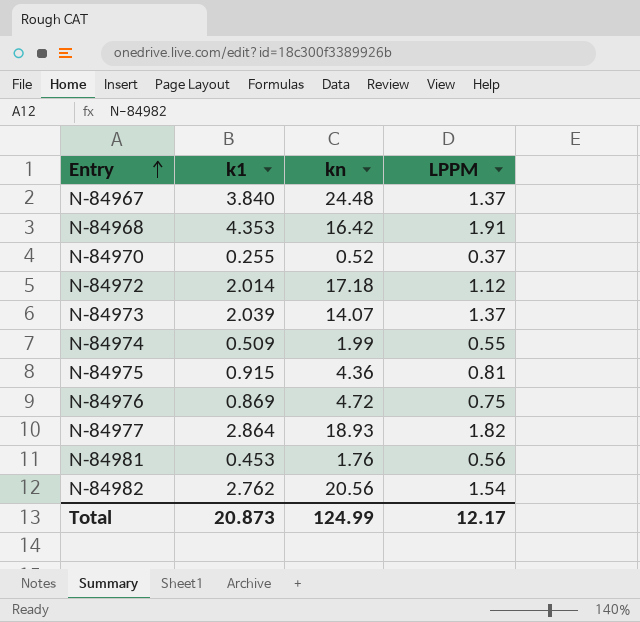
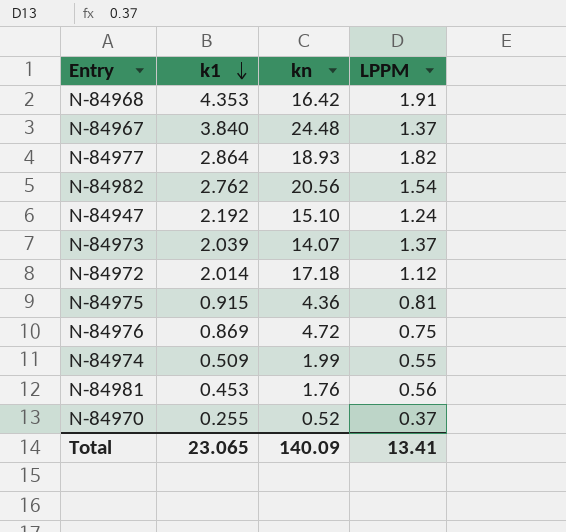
row order: Entry ascending -> k1 descending
row N-84947: none -> 2.192 | 15.10 | 1.24
Total | k1: 20.873 -> 23.065
Total | kn: 124.99 -> 140.09
Total | LPPM: 12.17 -> 13.41

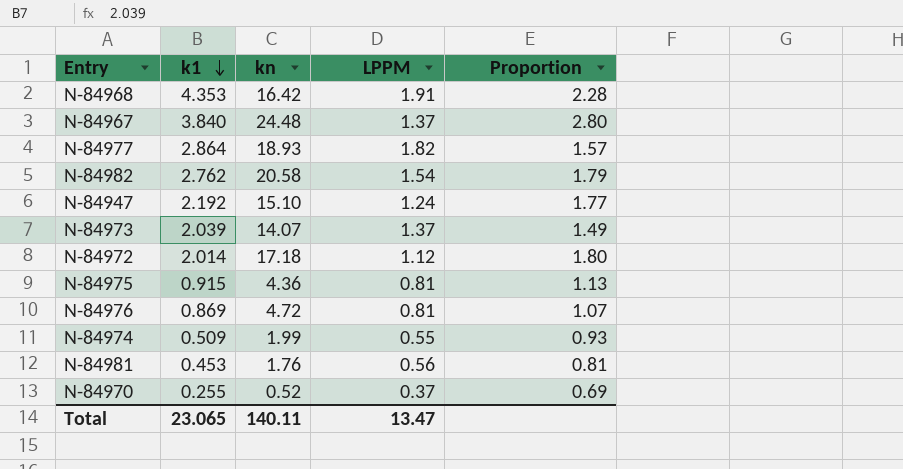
column Proportion | formula: none -> [k1] / [LPPM]
N-84982 | kn: 20.56 -> 20.58
N-84976 | LPPM: 0.75 -> 0.81
Total | kn: 140.09 -> 140.11
Total | LPPM: 13.41 -> 13.47

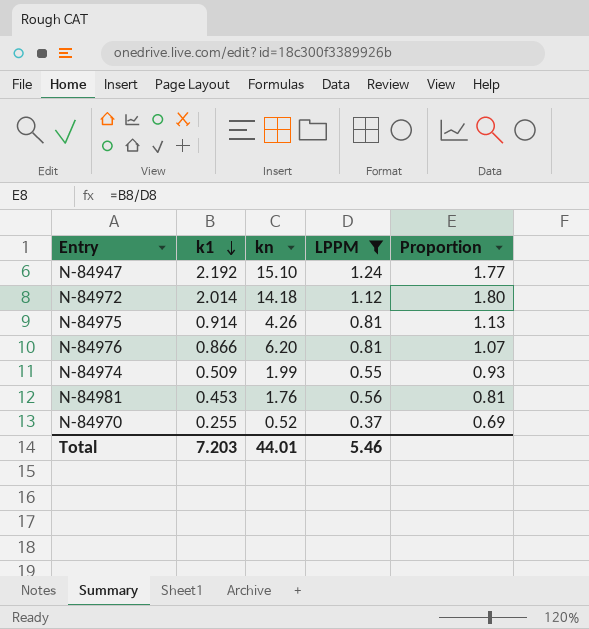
filter: none -> LPPM <= 1.24
N-84972 | kn: 17.18 -> 14.18
N-84975 | k1: 0.915 -> 0.914
N-84975 | kn: 4.36 -> 4.26
N-84976 | k1: 0.869 -> 0.866
N-84976 | kn: 4.72 -> 6.20
Total | k1: 23.065 -> 7.203
Total | kn: 140.11 -> 44.01
Total | LPPM: 13.47 -> 5.46

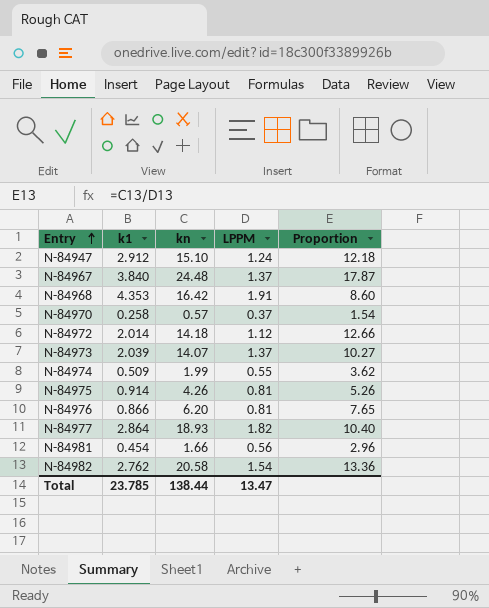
filter: LPPM <= 1.24 -> none
row order: k1 descending -> Entry ascending
column Proportion | formula: [k1] / [LPPM] -> [kn] / [LPPM]
N-84947 | k1: 2.192 -> 2.912
N-84970 | k1: 0.255 -> 0.258
N-84970 | kn: 0.52 -> 0.57
N-84981 | k1: 0.453 -> 0.454
N-84981 | kn: 1.76 -> 1.66
Total | k1: 7.203 -> 23.785
Total | kn: 44.01 -> 138.44
Total | LPPM: 5.46 -> 13.47

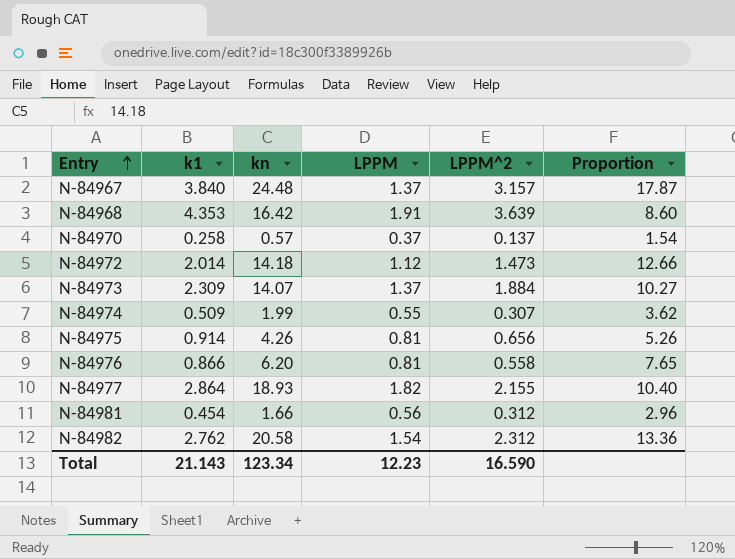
column LPPM^2 | position: none -> 5
row N-84947: 2.912 | 15.10 | 1.24 | 12.18 -> none
N-84973 | k1: 2.039 -> 2.309
Total | k1: 23.785 -> 21.143
Total | kn: 138.44 -> 123.34
Total | LPPM: 13.47 -> 12.23

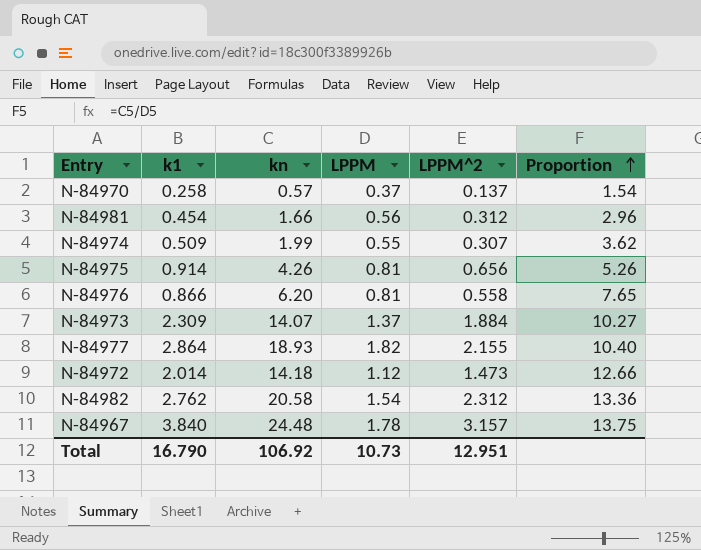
row order: Entry ascending -> Proportion ascending
row N-84968: 4.353 | 16.42 | 1.91 | 3.639 | 8.60 -> none
N-84967 | LPPM: 1.37 -> 1.78
N-84967 | Proportion: 17.87 -> 13.75
Total | k1: 21.143 -> 16.790
Total | kn: 123.34 -> 106.92
Total | LPPM: 12.23 -> 10.73
Total | LPPM^2: 16.590 -> 12.951

